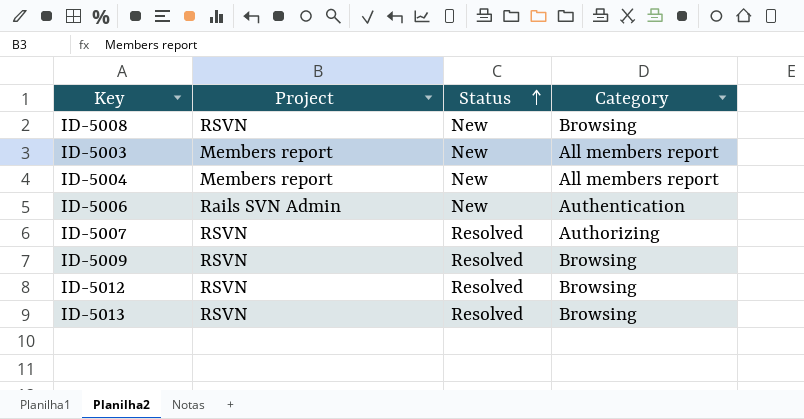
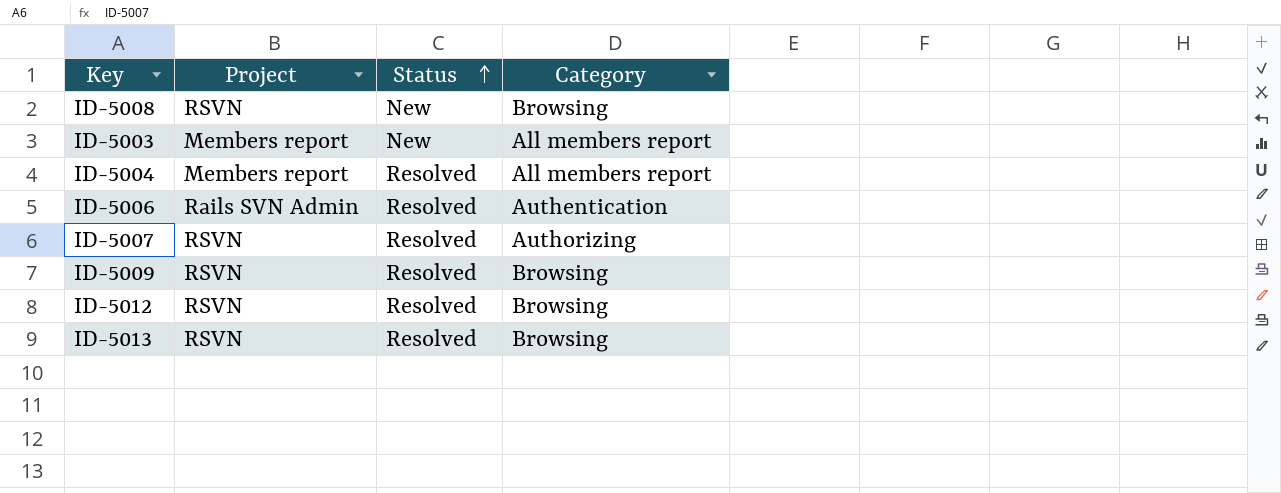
ID-5004 | Status: New -> Resolved
ID-5006 | Status: New -> Resolved

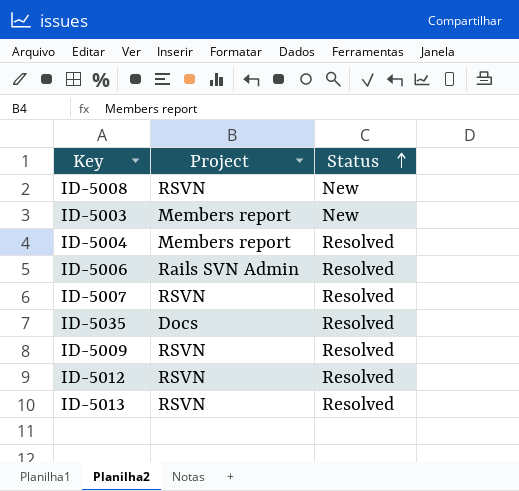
column Category | position: 4 -> none
row ID-5035: none -> Docs | Resolved

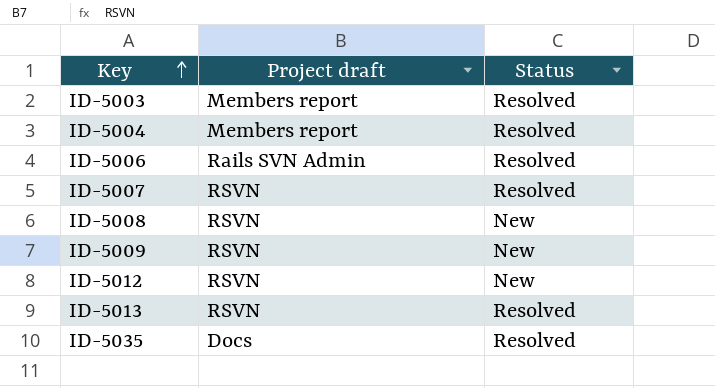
row order: Status ascending -> Key ascending
column name: Project -> Project draft
ID-5003 | Status: New -> Resolved
ID-5009 | Status: Resolved -> New
ID-5012 | Status: Resolved -> New

